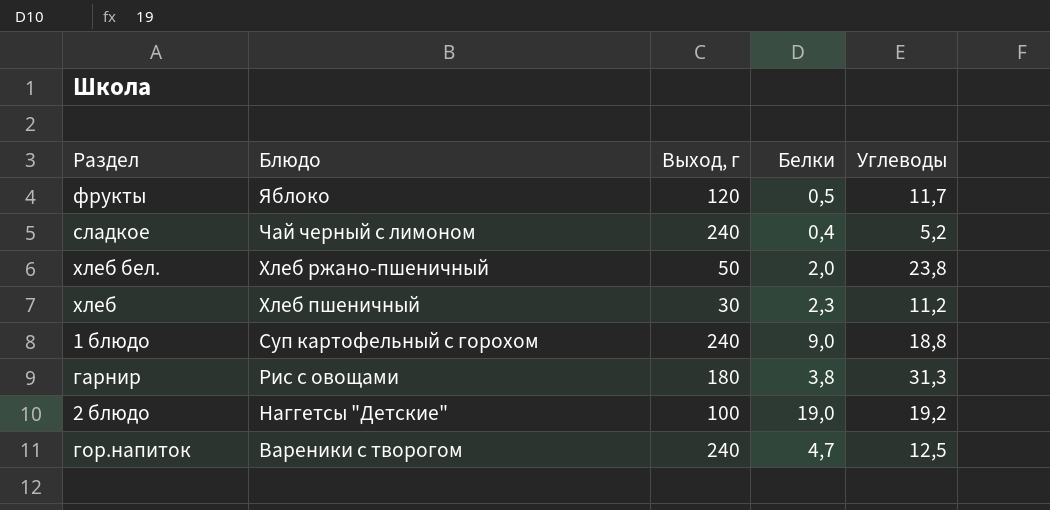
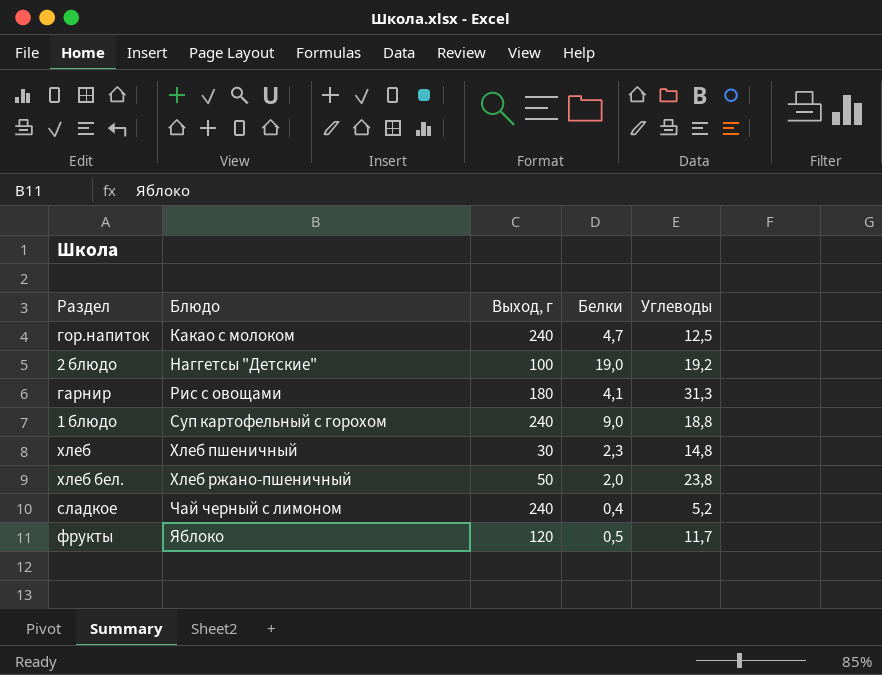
row order: Блюдо descending -> Блюдо ascending
гор.напиток | Блюдо: Вареники с творогом -> Какао с молоком
гарнир | Белки: 3,8 -> 4,1
хлеб | Углеводы: 11,2 -> 14,8

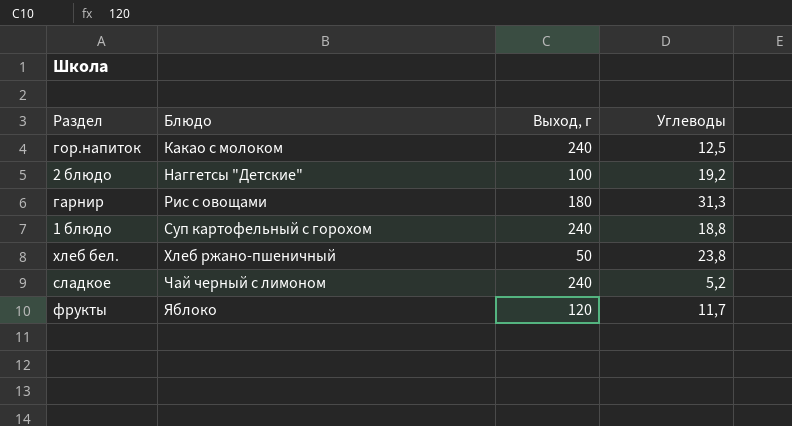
column Белки | position: 4 -> none
row хлеб: Хлеб пшеничный | 30 | 2,3 | 14,8 -> none

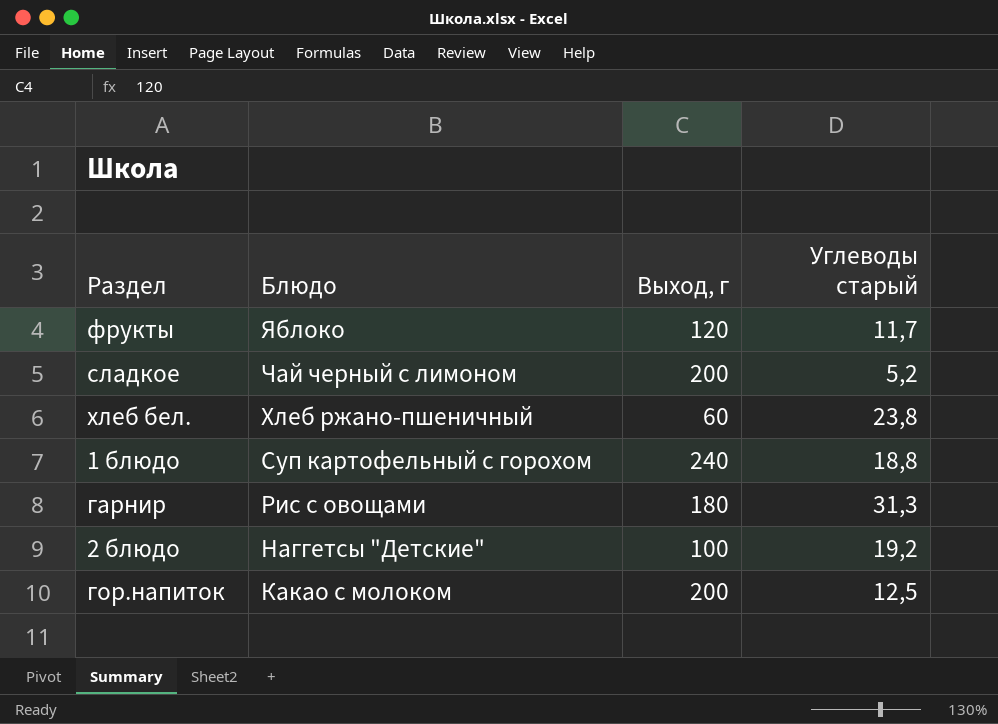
row order: Блюдо ascending -> Блюдо descending
column name: Углеводы -> Углеводы старый
сладкое | Выход, г: 240 -> 200
хлеб бел. | Выход, г: 50 -> 60
гор.напиток | Выход, г: 240 -> 200

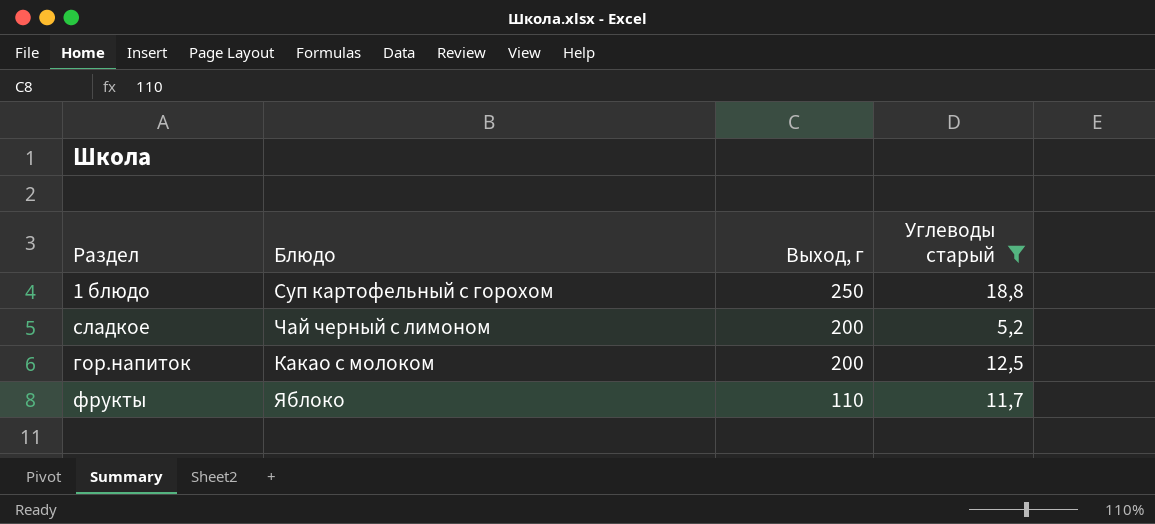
filter: none -> Углеводы старый <= 18,8
row order: Блюдо descending -> Выход, г descending
1 блюдо | Выход, г: 240 -> 250
фрукты | Выход, г: 120 -> 110

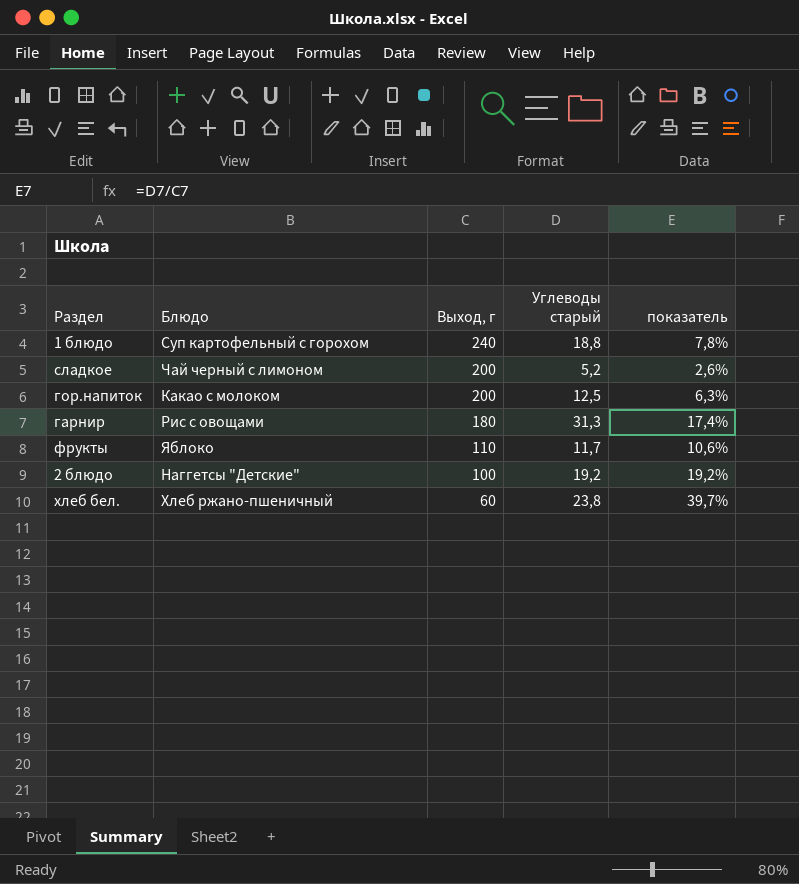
filter: Углеводы старый <= 18,8 -> none
column показатель | formula: none -> [Углеводы старый] / [Выход, г]
1 блюдо | Выход, г: 250 -> 240

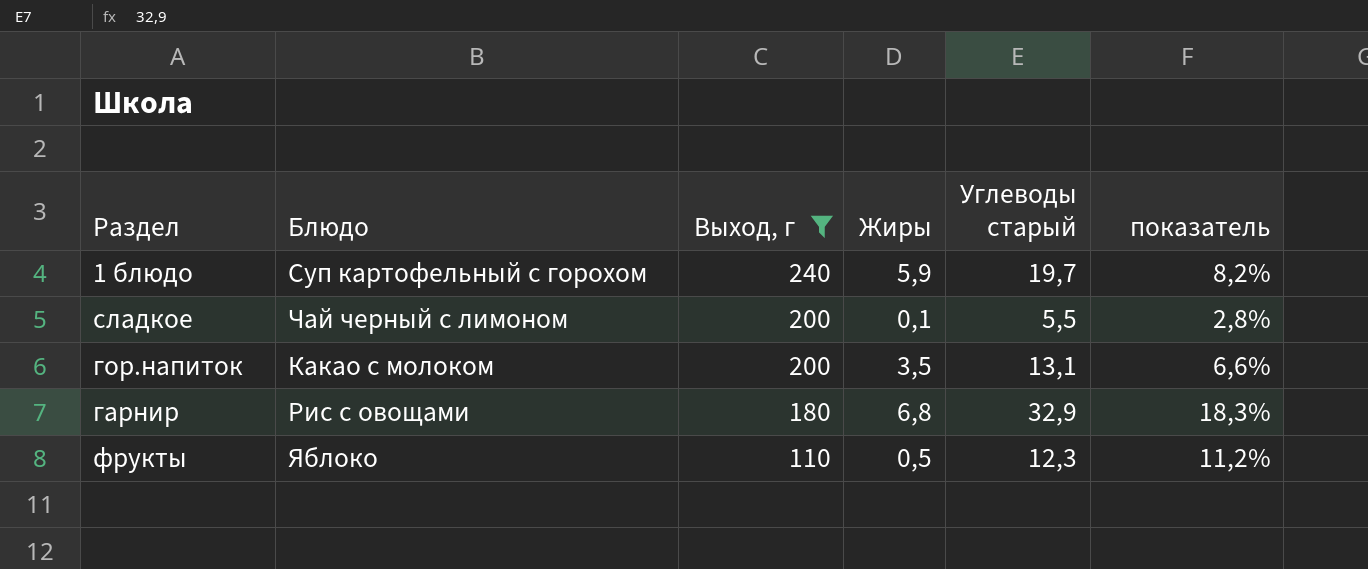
filter: none -> Выход, г >= 110
column Жиры | position: none -> 4
1 блюдо | Углеводы старый: 18,8 -> 19,7
1 блюдо | показатель: 7,8% -> 8,2%
сладкое | Углеводы старый: 5,2 -> 5,5
сладкое | показатель: 2,6% -> 2,8%
гор.напиток | Углеводы старый: 12,5 -> 13,1
гор.напиток | показатель: 6,3% -> 6,6%
гарнир | Углеводы старый: 31,3 -> 32,9
гарнир | показатель: 17,4% -> 18,3%
фрукты | Углеводы старый: 11,7 -> 12,3
фрукты | показатель: 10,6% -> 11,2%

